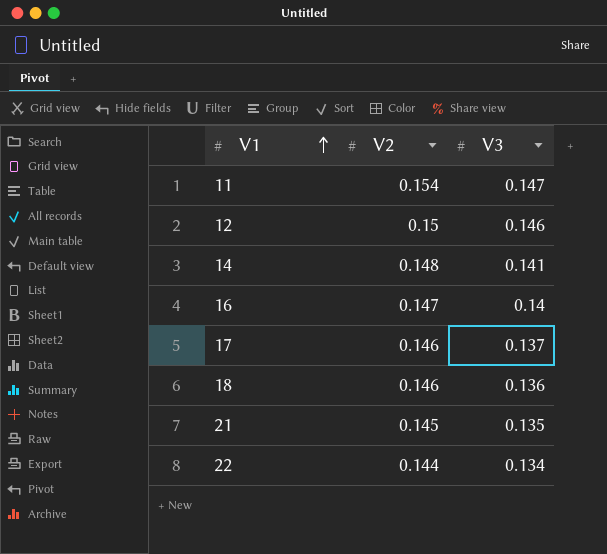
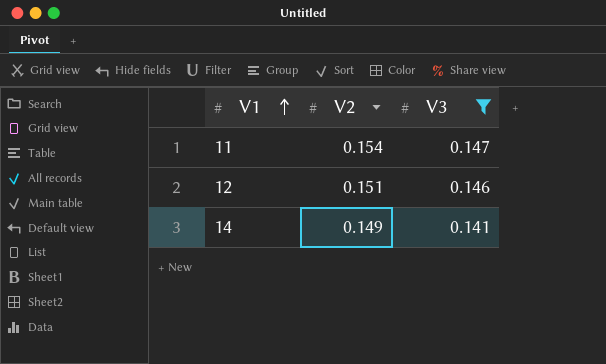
filter: none -> V3 >= 0.141
12 | V2: 0.15 -> 0.151
14 | V2: 0.148 -> 0.149

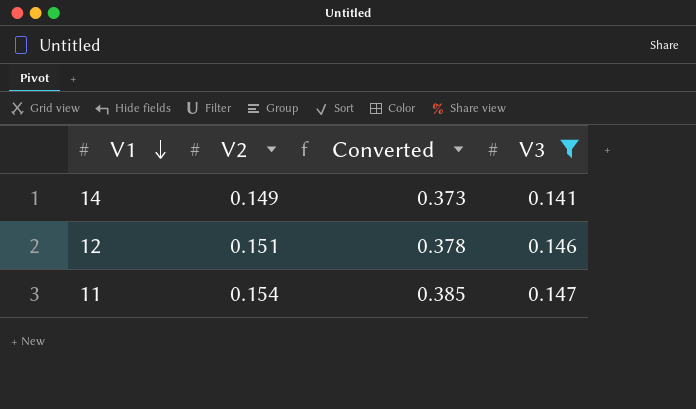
row order: V1 ascending -> V1 descending
column Converted | formula: none -> [V2] * 2.5

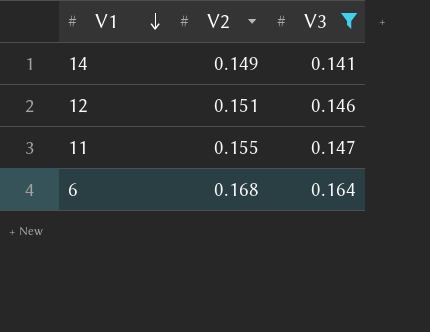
column Converted | formula: [V2] * 2.5 -> none
11 | V2: 0.154 -> 0.155
row 6: none -> 0.168 | 0.164

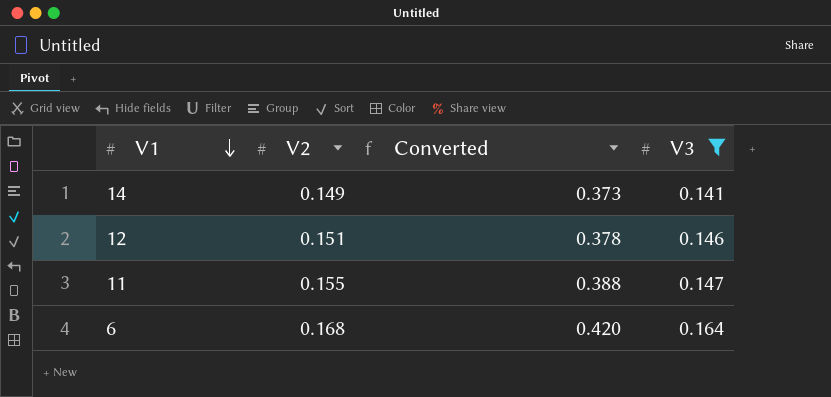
column Converted | formula: none -> [V2] * 2.5

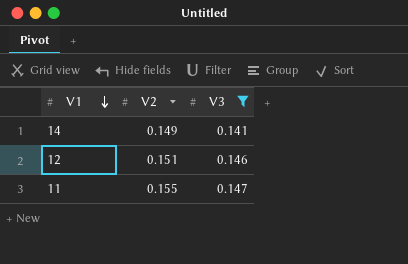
column Converted | formula: [V2] * 2.5 -> none
row 6: 0.168 | 0.420 | 0.164 -> none

